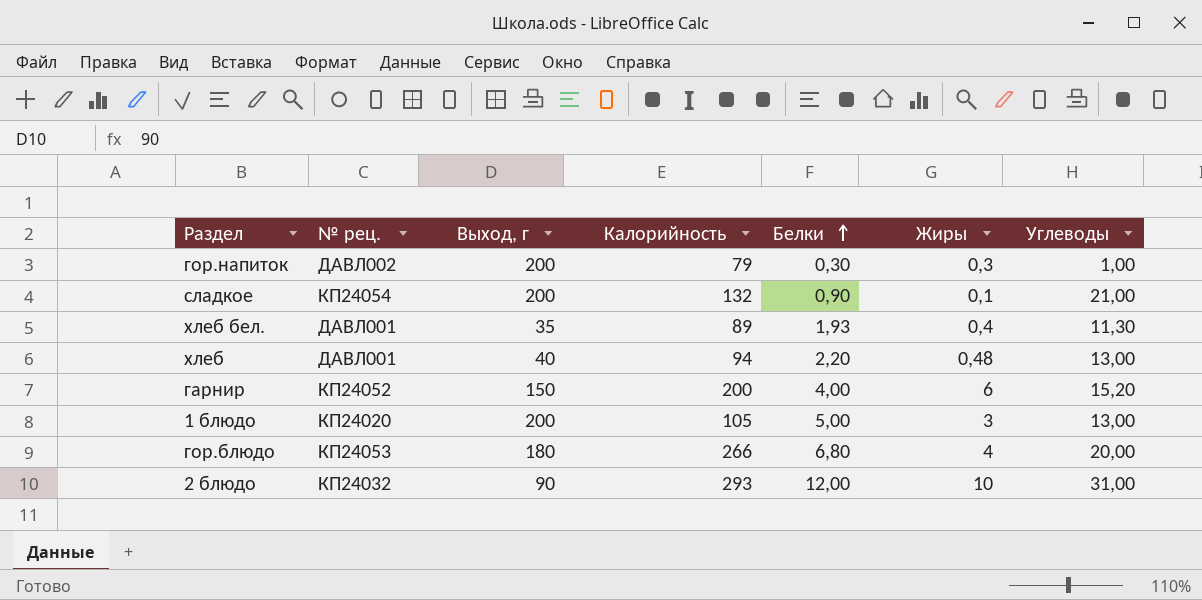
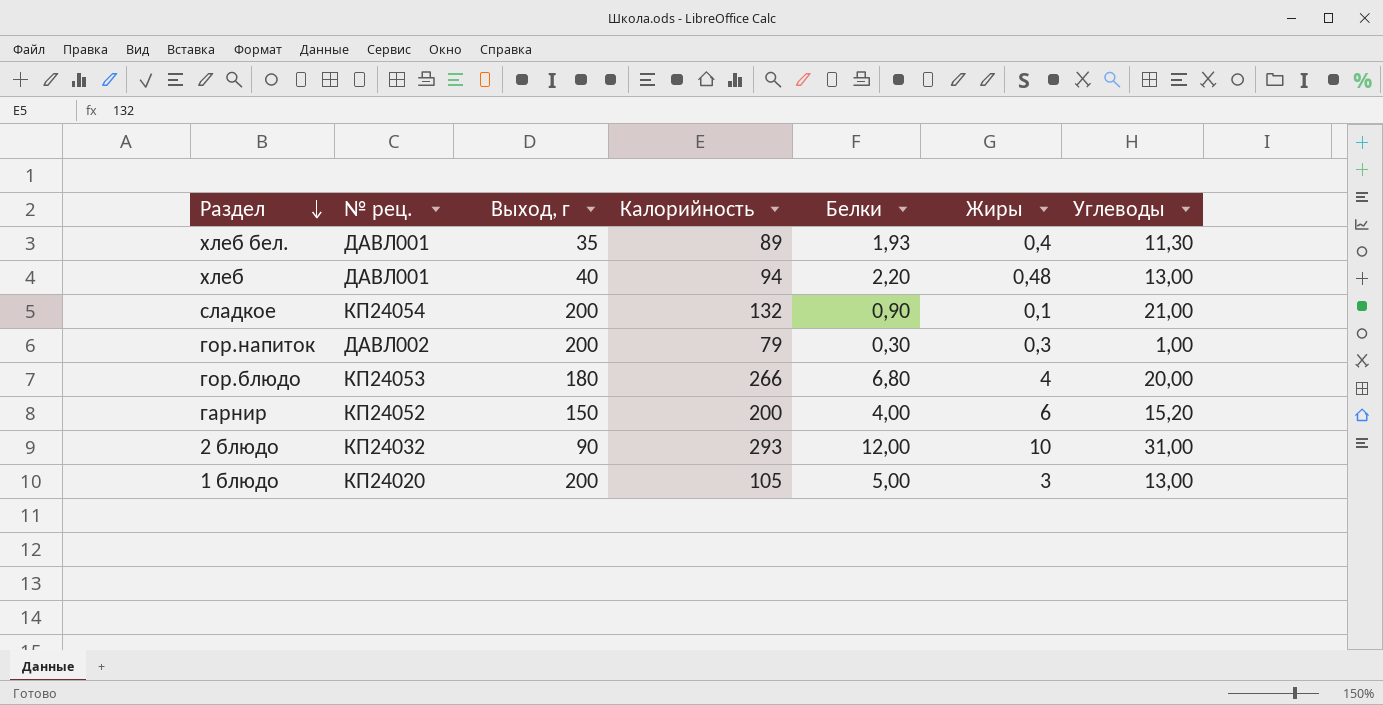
row order: Белки ascending -> Раздел descending

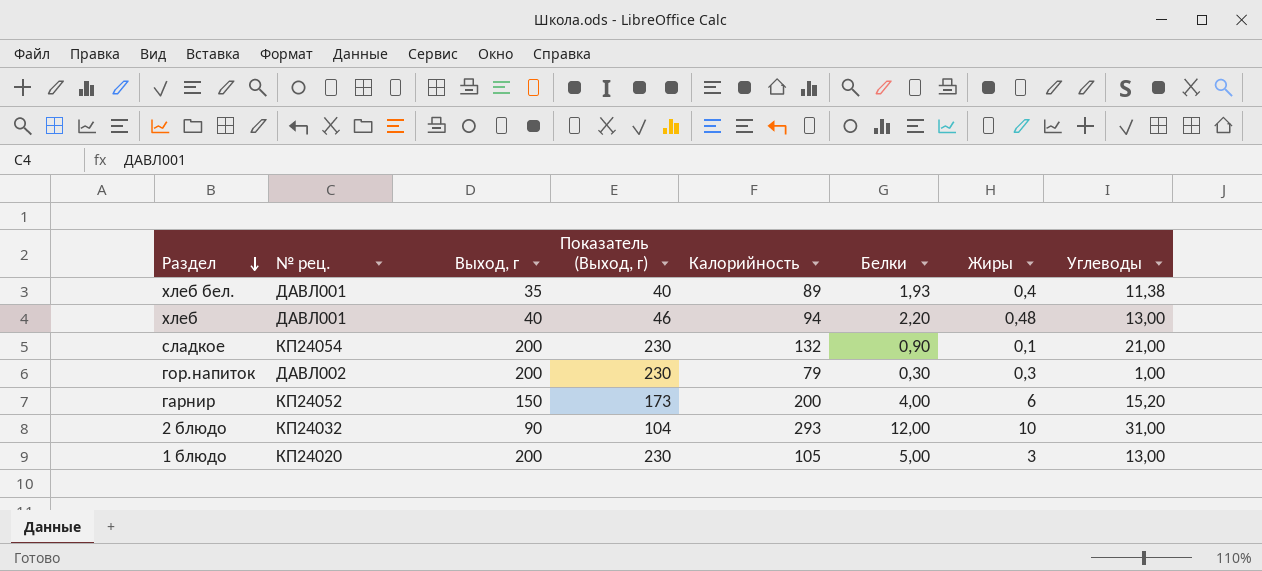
column Показатель (Выход, г) | formula: none -> [Выход, г] * 1,15
row гор.блюдо: КП24053 | 180 | 266 | 6,80 | 4 | 20,00 -> none
хлеб бел. | Углеводы: 11,30 -> 11,38

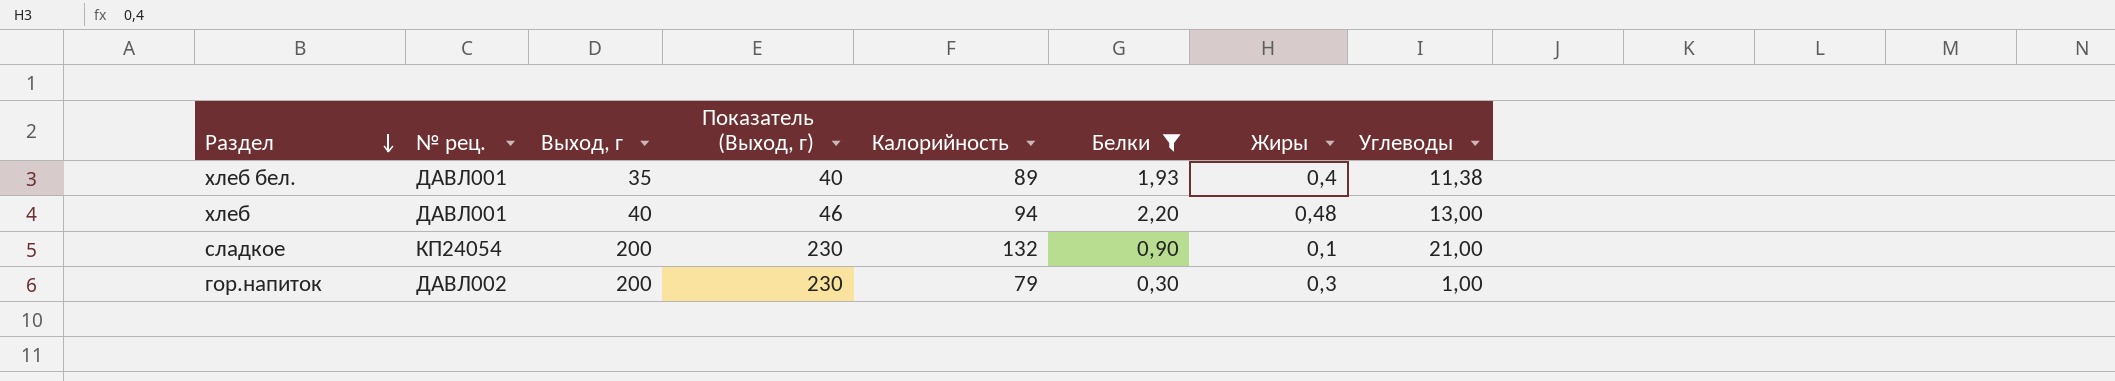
filter: none -> Белки <= 2,20

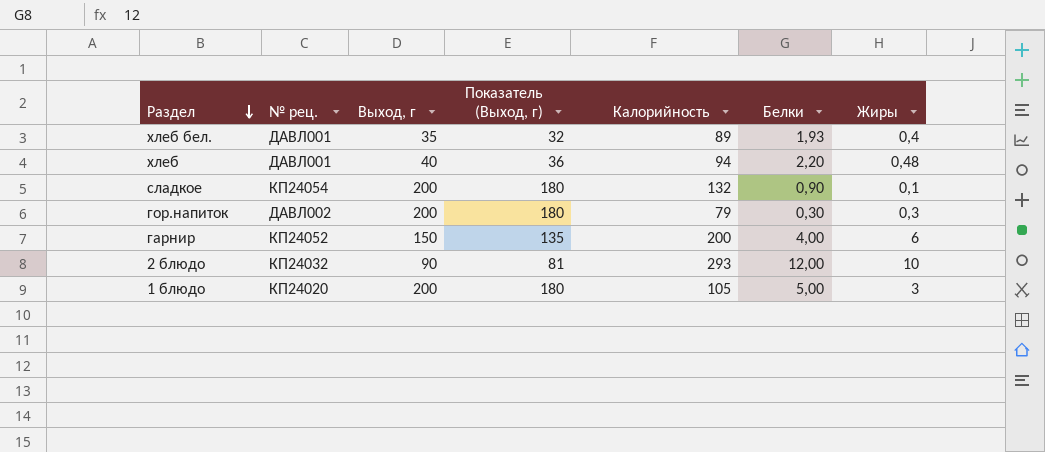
filter: Белки <= 2,20 -> none
column Углеводы | position: 8 -> none
column Показатель (Выход, г) | formula: [Выход, г] * 1,15 -> [Выход, г] * 0,9

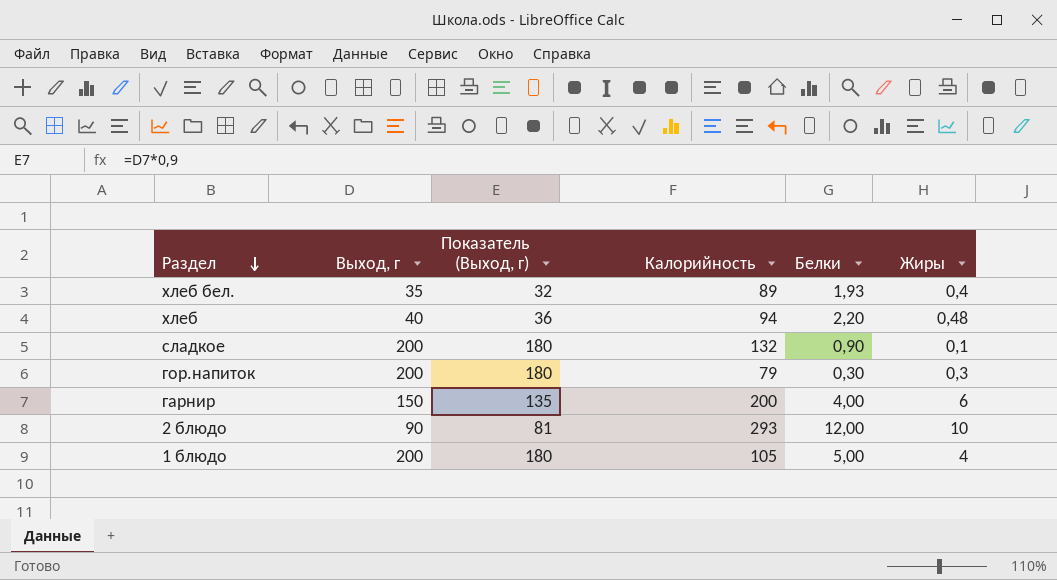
column № рец. | position: 2 -> none
1 блюдо | Жиры: 3 -> 4

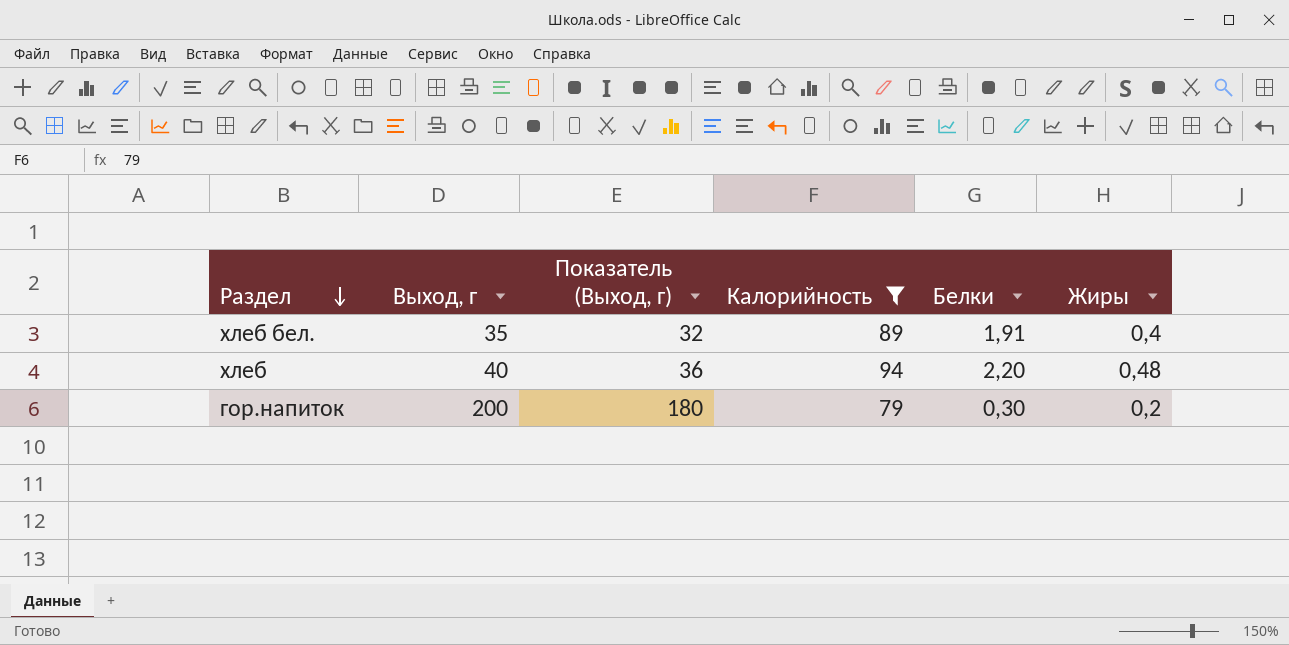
filter: none -> Калорийность <= 94
хлеб бел. | Белки: 1,93 -> 1,91
гор.напиток | Жиры: 0,3 -> 0,2

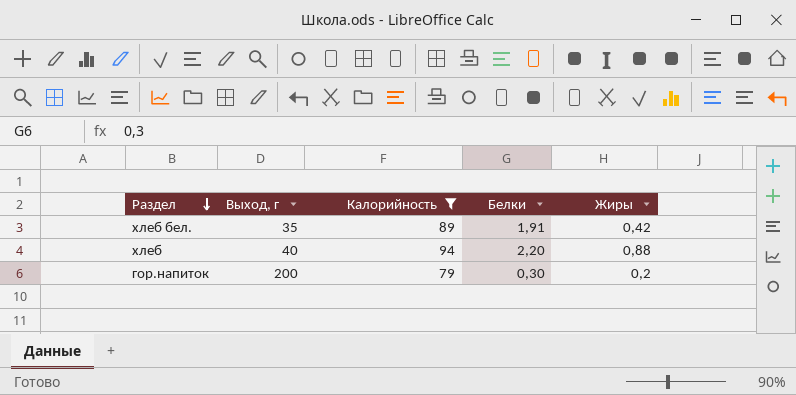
column Показатель (Выход, г) | formula: [Выход, г] * 0,9 -> none
хлеб бел. | Жиры: 0,4 -> 0,42
хлеб | Жиры: 0,48 -> 0,88

